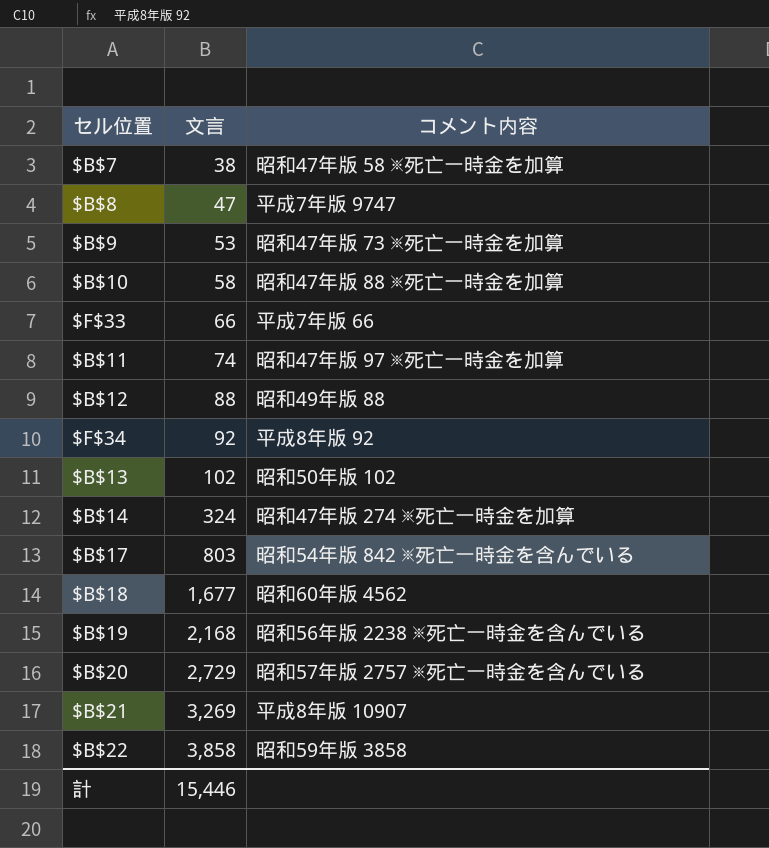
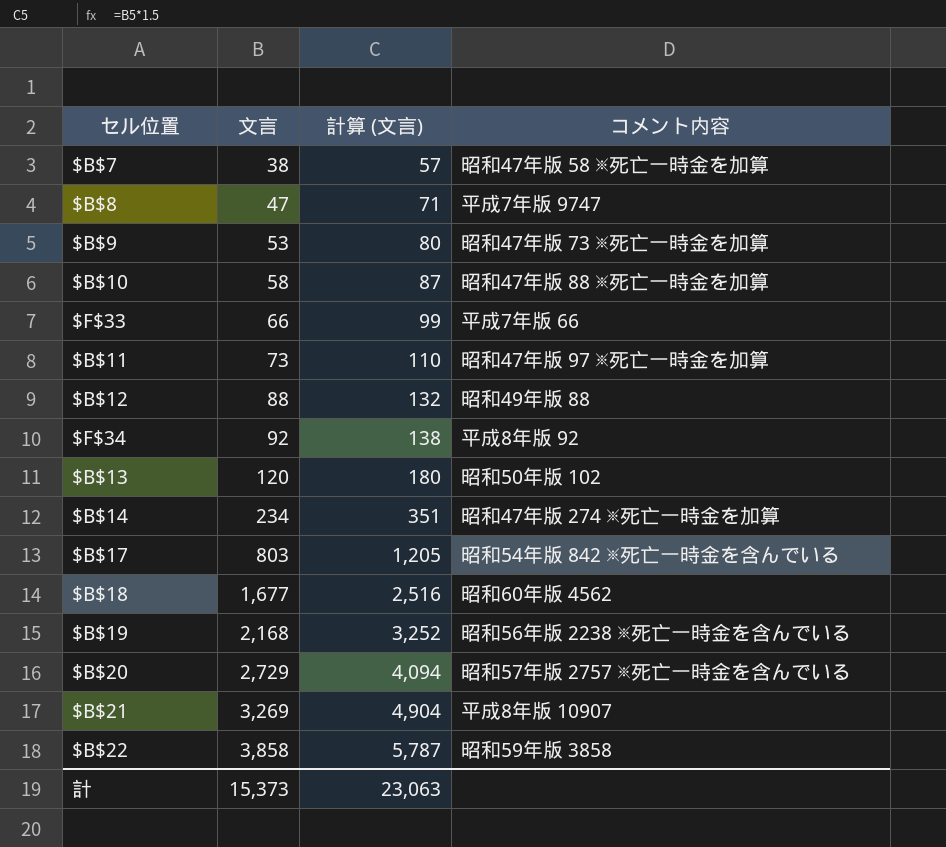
column 計算 (文言) | formula: none -> [文言] * 1.5
$B$11 | 文言: 74 -> 73
$B$13 | 文言: 102 -> 120
$B$14 | 文言: 324 -> 234
計 | 文言: 15,446 -> 15,373

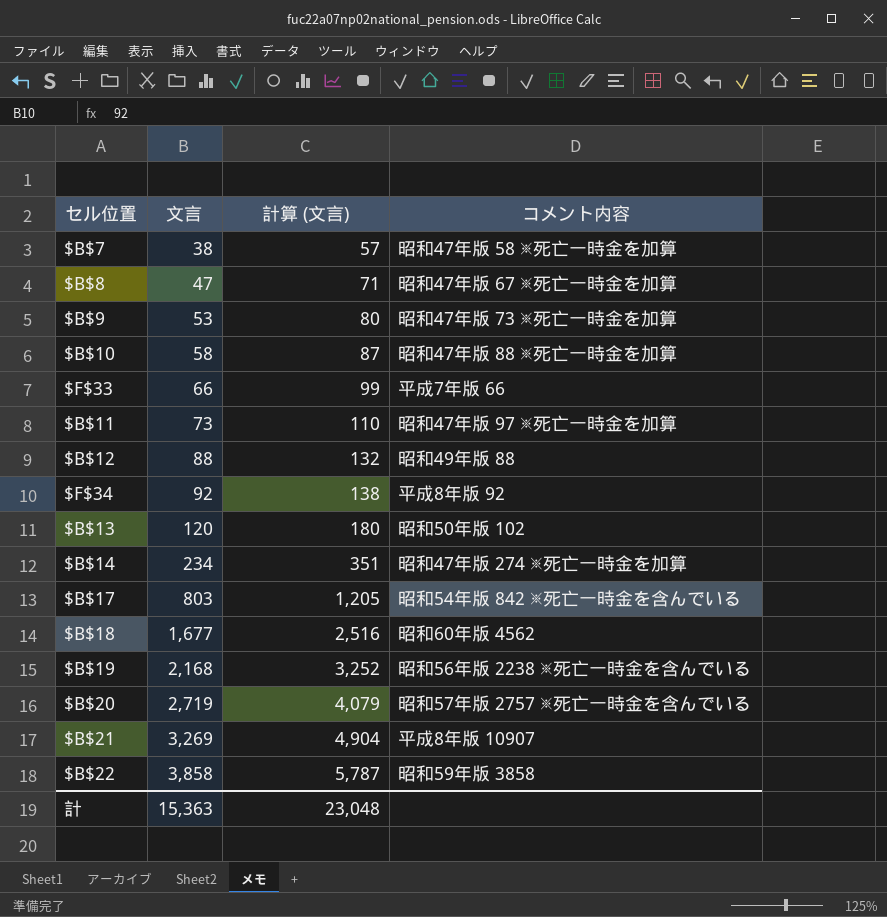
$B$8 | コメント内容: 平成7年版 9747 -> 昭和47年版 67 ※死亡一時金を加算
$B$20 | 文言: 2,729 -> 2,719
$B$20 | 計算 (文言): 4,094 -> 4,079
計 | 文言: 15,373 -> 15,363
計 | 計算 (文言): 23,063 -> 23,048

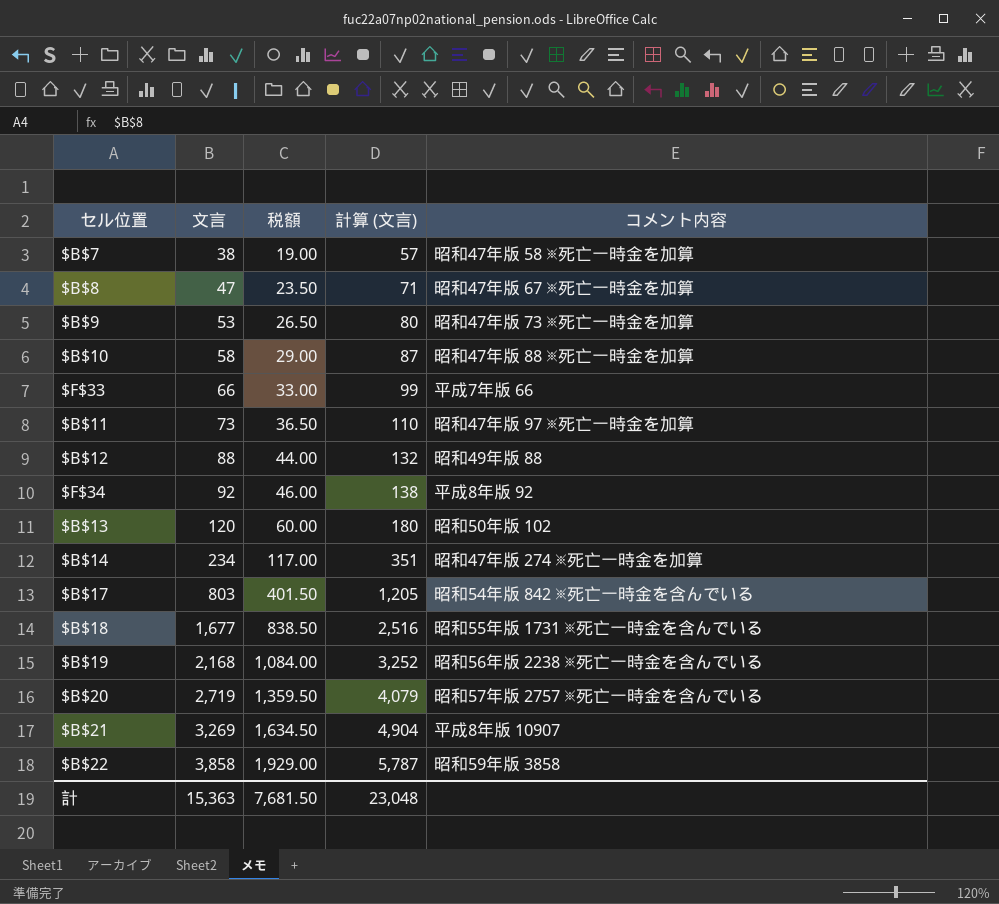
column 税額 | formula: none -> [文言] * 0.5
$B$18 | コメント内容: 昭和60年版 4562 -> 昭和55年版 1731 ※死亡一時金を含んでいる

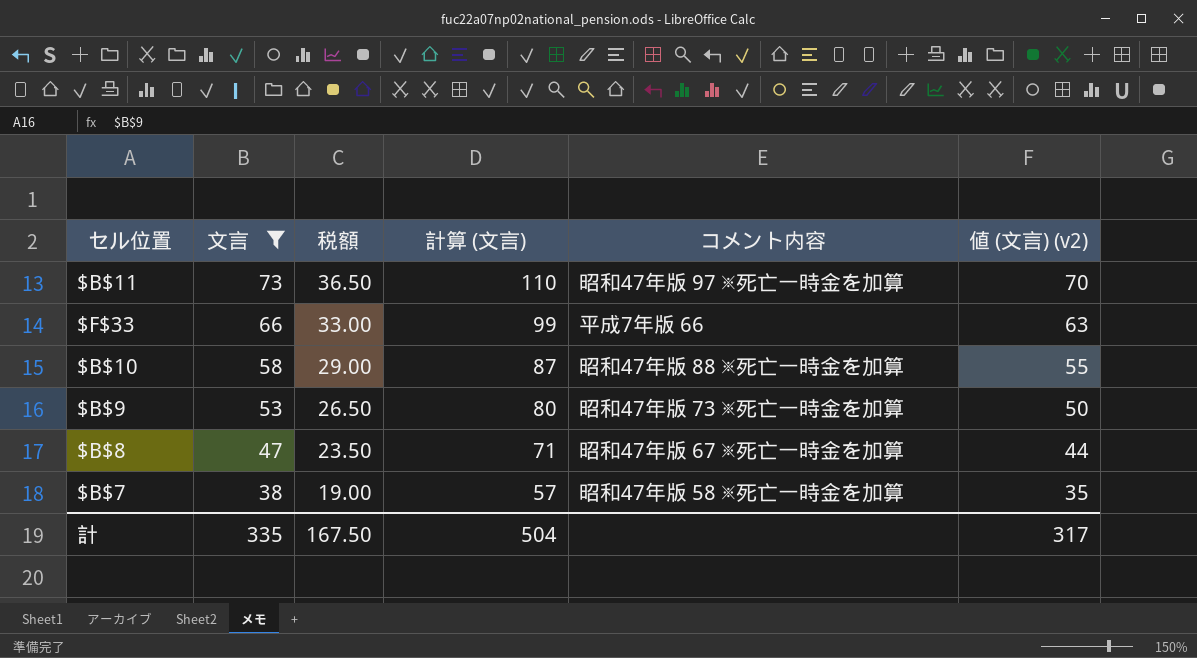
filter: none -> 文言 <= 73
row order: 文言 ascending -> 文言 descending
column 値 (文言) (v2) | formula: none -> [文言] - 3
計 | 文言: 15,363 -> 335
計 | 税額: 7,681.50 -> 167.50
計 | 計算 (文言): 23,048 -> 504

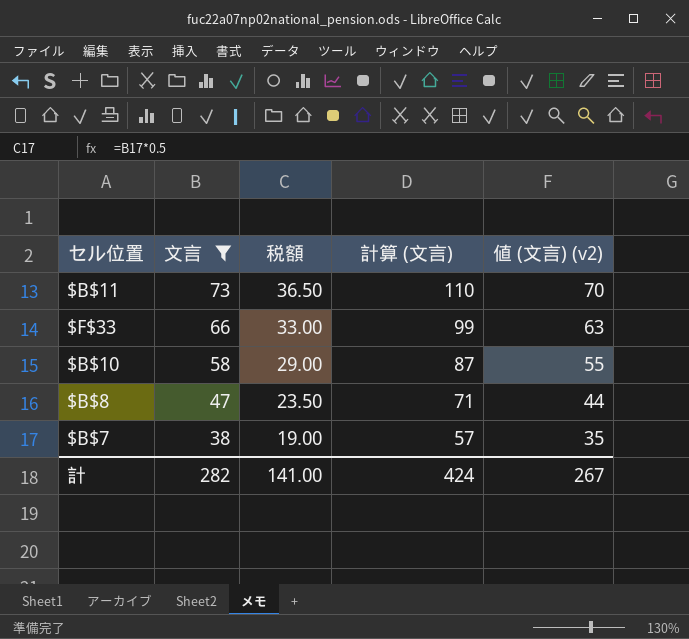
column コメント内容 | position: 5 -> none
row $B$9: 53 | 26.50 | 80 | 昭和47年版 73 ※死亡一時金を加算 | 50 -> none
計 | 文言: 335 -> 282
計 | 税額: 167.50 -> 141.00
計 | 計算 (文言): 504 -> 424
計 | 値 (文言) (v2): 317 -> 267

